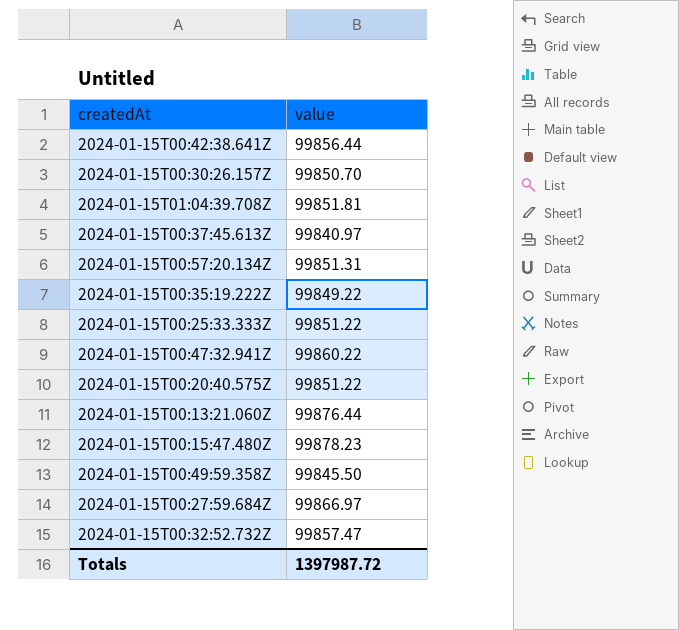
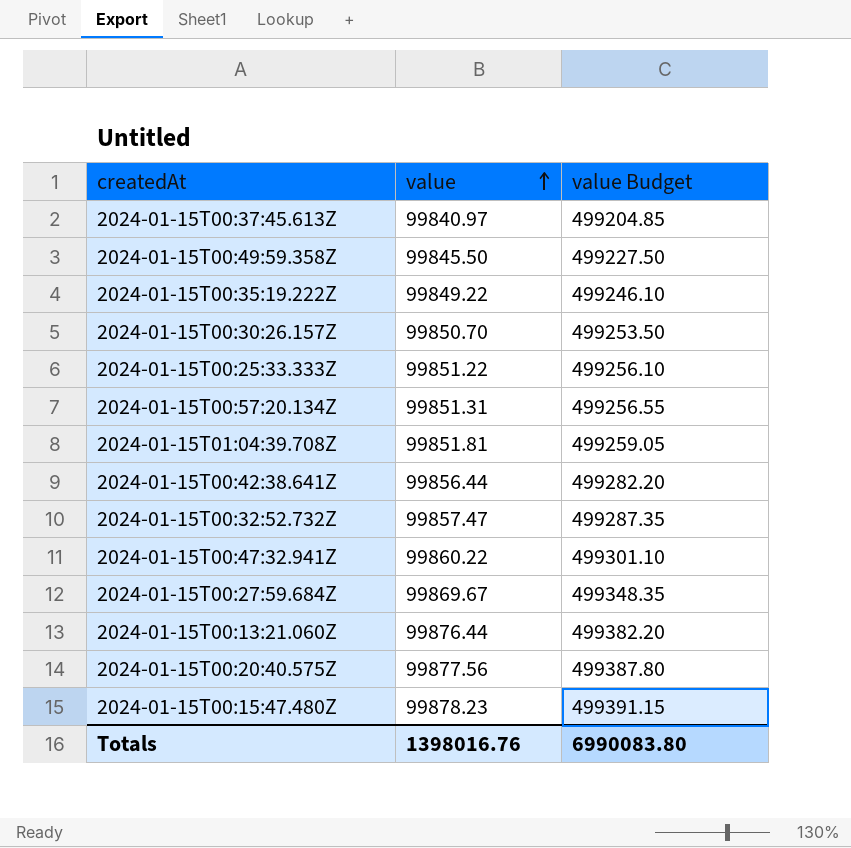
row order: none -> value ascending
column value Budget | formula: none -> [value] * 5
2024-01-15T00:27:59.684Z | value: 99866.97 -> 99869.67
2024-01-15T00:20:40.575Z | value: 99851.22 -> 99877.56
Totals | value: 1397987.72 -> 1398016.76

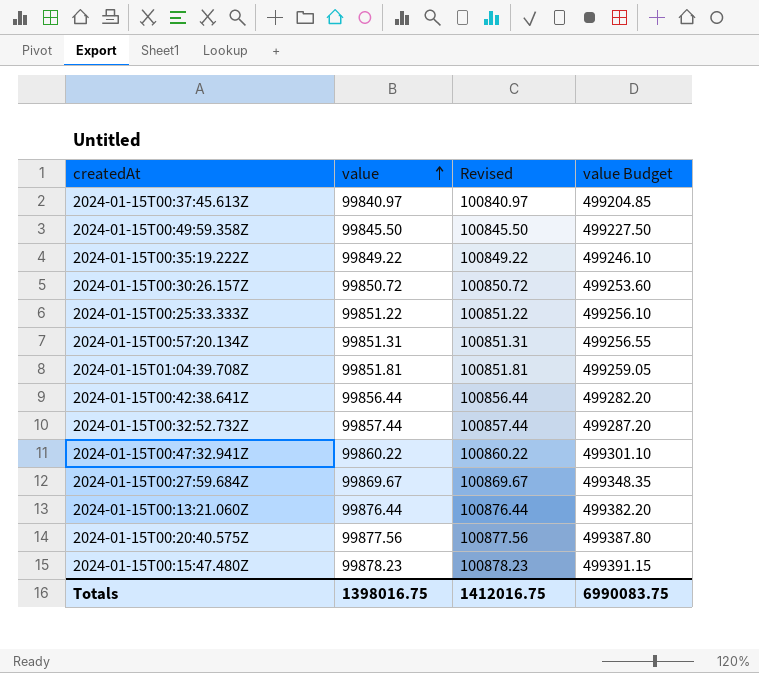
column Revised | formula: none -> [value] + 1000
2024-01-15T00:30:26.157Z | value: 99850.70 -> 99850.72
2024-01-15T00:30:26.157Z | value Budget: 499253.50 -> 499253.60
2024-01-15T00:32:52.732Z | value: 99857.47 -> 99857.44
2024-01-15T00:32:52.732Z | value Budget: 499287.35 -> 499287.20
Totals | value: 1398016.76 -> 1398016.75
Totals | value Budget: 6990083.80 -> 6990083.75

